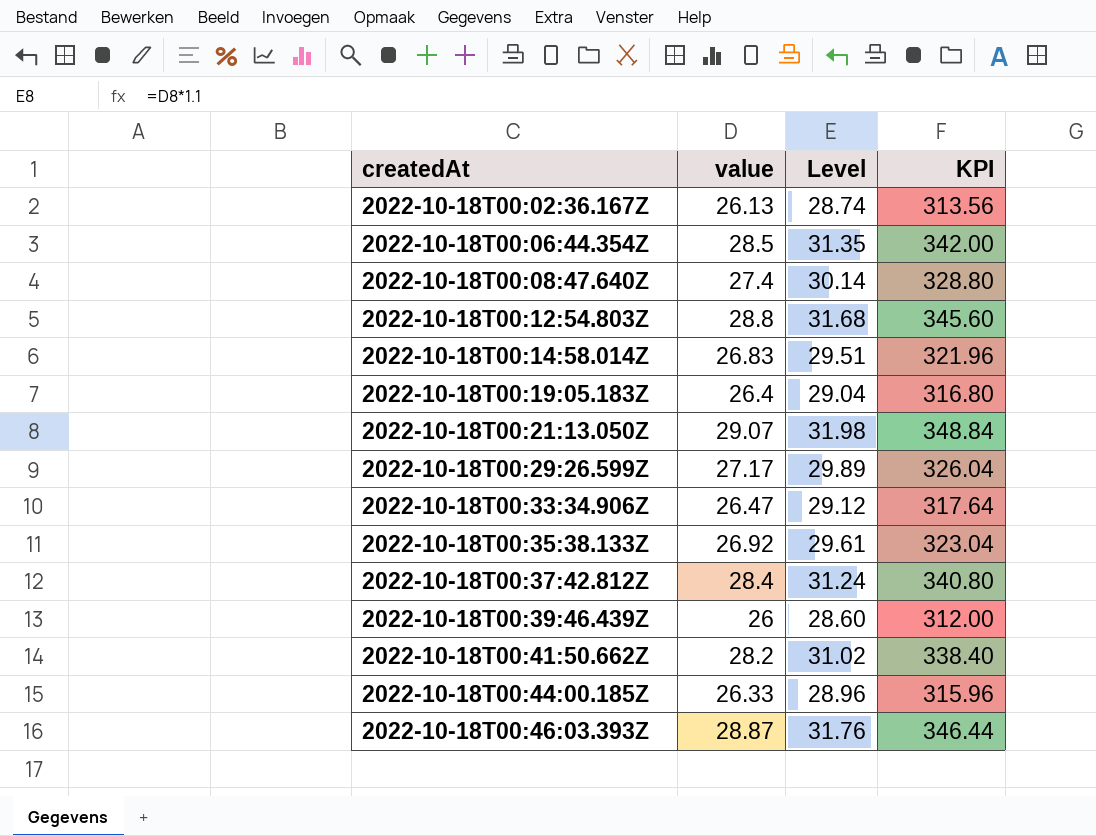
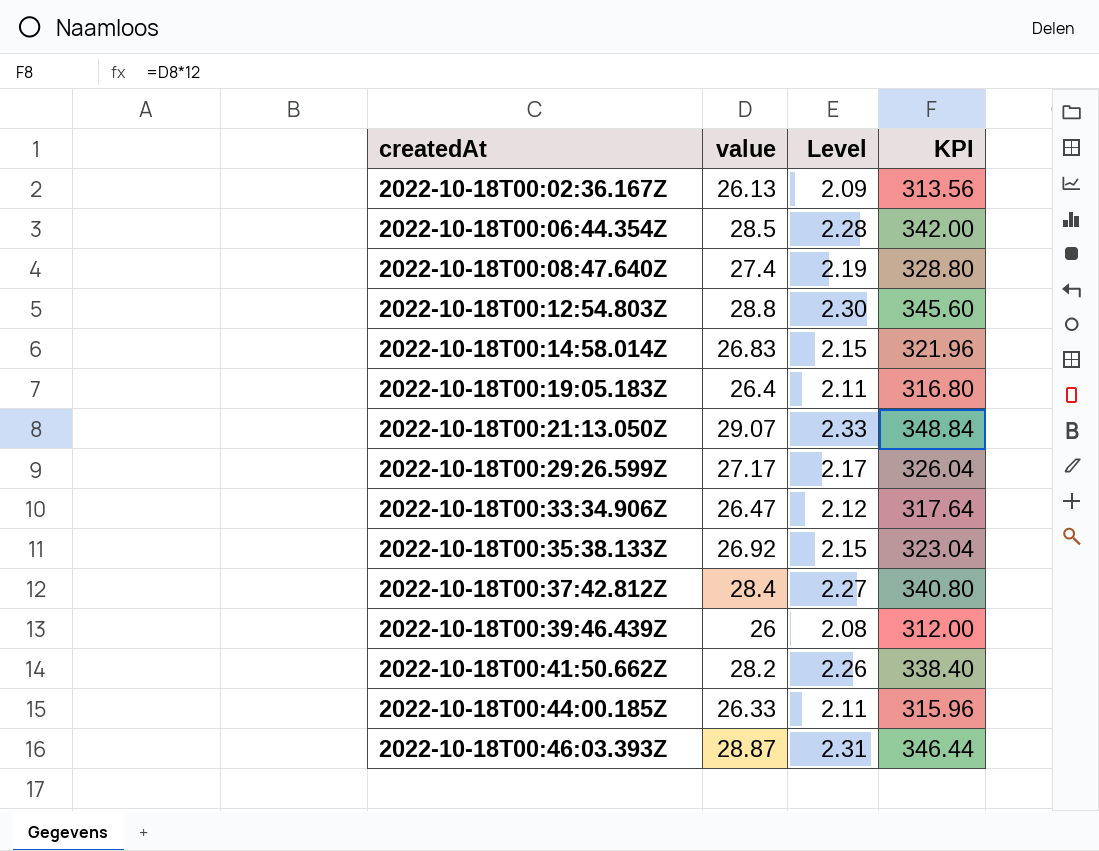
column Level | formula: [value] * 1.1 -> [value] * 0.08

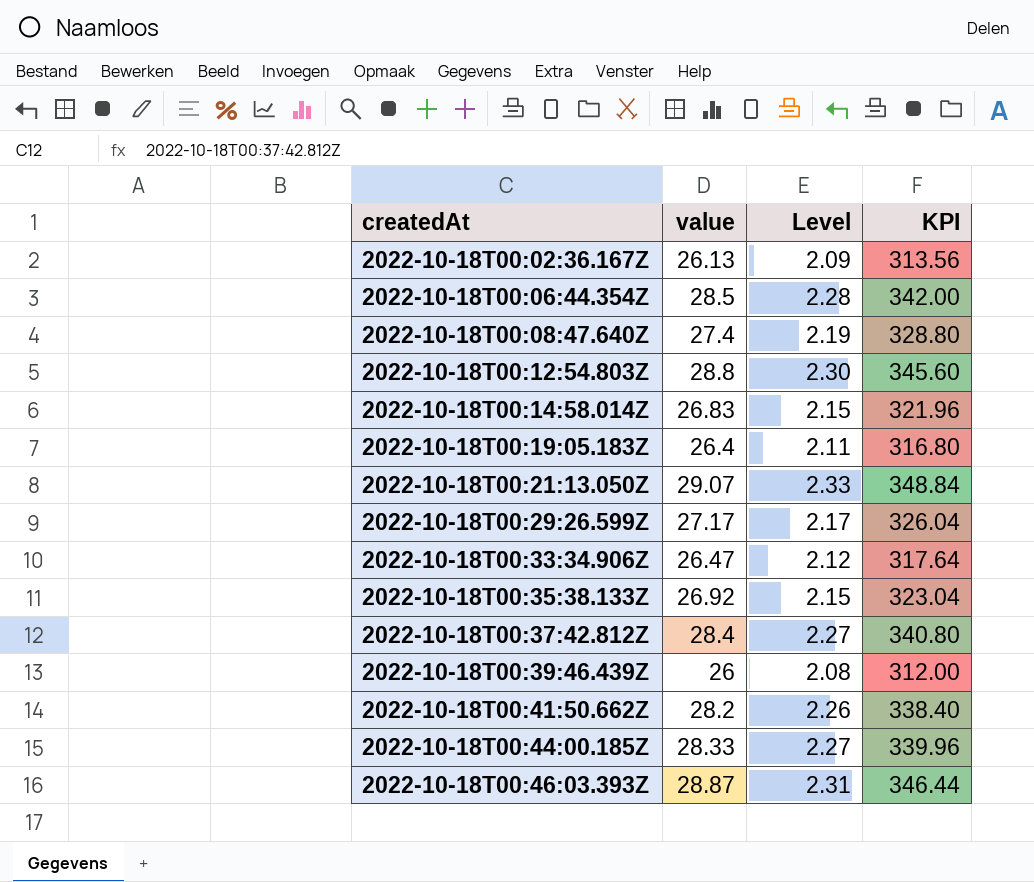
2022-10-18T00:44:00.185Z | value: 26.33 -> 28.33
2022-10-18T00:44:00.185Z | Level: 2.11 -> 2.27
2022-10-18T00:44:00.185Z | KPI: 315.96 -> 339.96

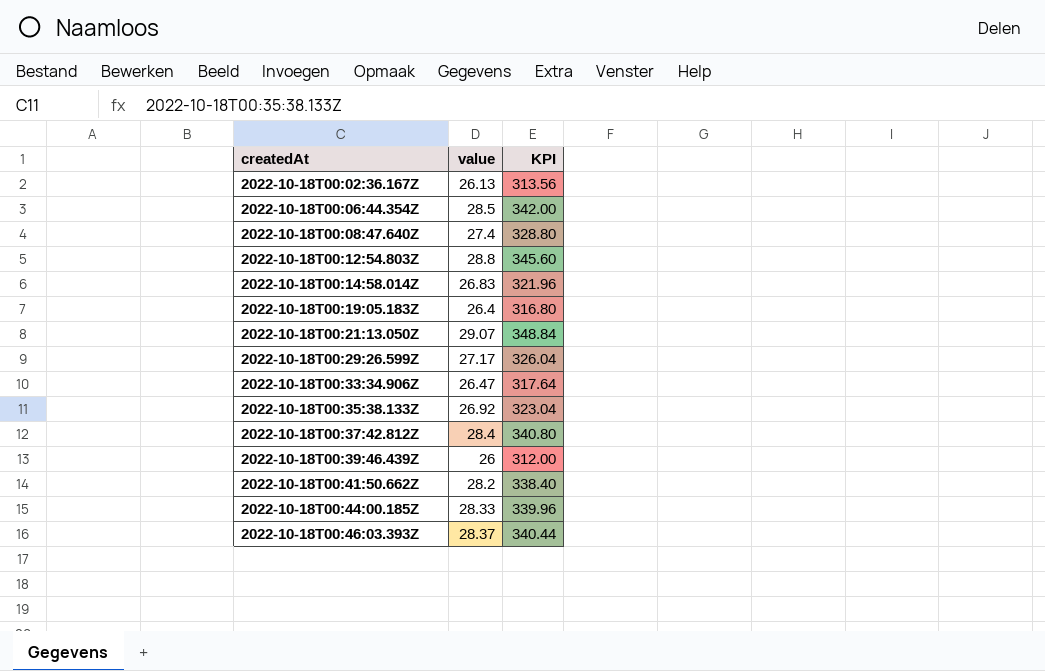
column Level | formula: [value] * 0.08 -> none
2022-10-18T00:46:03.393Z | value: 28.87 -> 28.37
2022-10-18T00:46:03.393Z | KPI: 346.44 -> 340.44

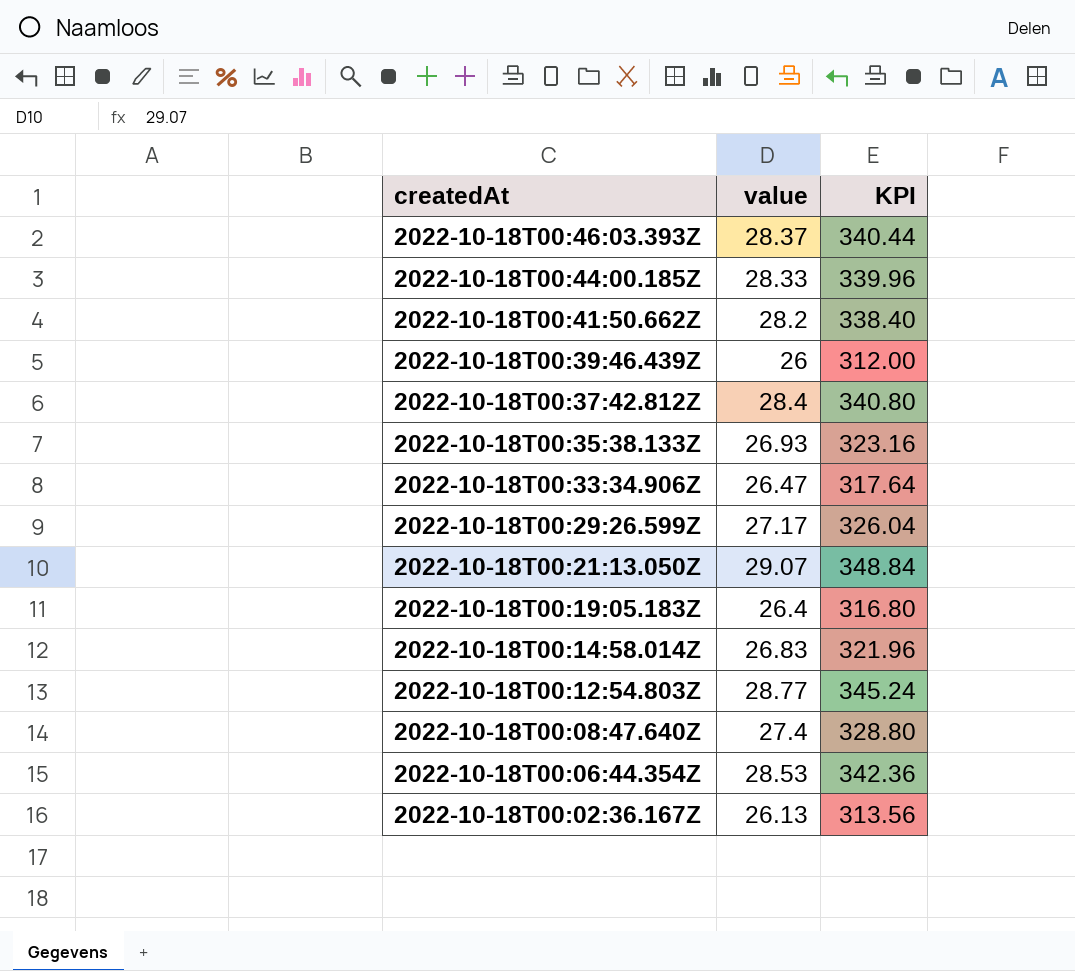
row order: createdAt ascending -> createdAt descending
2022-10-18T00:35:38.133Z | value: 26.92 -> 26.93
2022-10-18T00:35:38.133Z | KPI: 323.04 -> 323.16
2022-10-18T00:12:54.803Z | value: 28.8 -> 28.77
2022-10-18T00:12:54.803Z | KPI: 345.60 -> 345.24
2022-10-18T00:06:44.354Z | value: 28.5 -> 28.53
2022-10-18T00:06:44.354Z | KPI: 342.00 -> 342.36

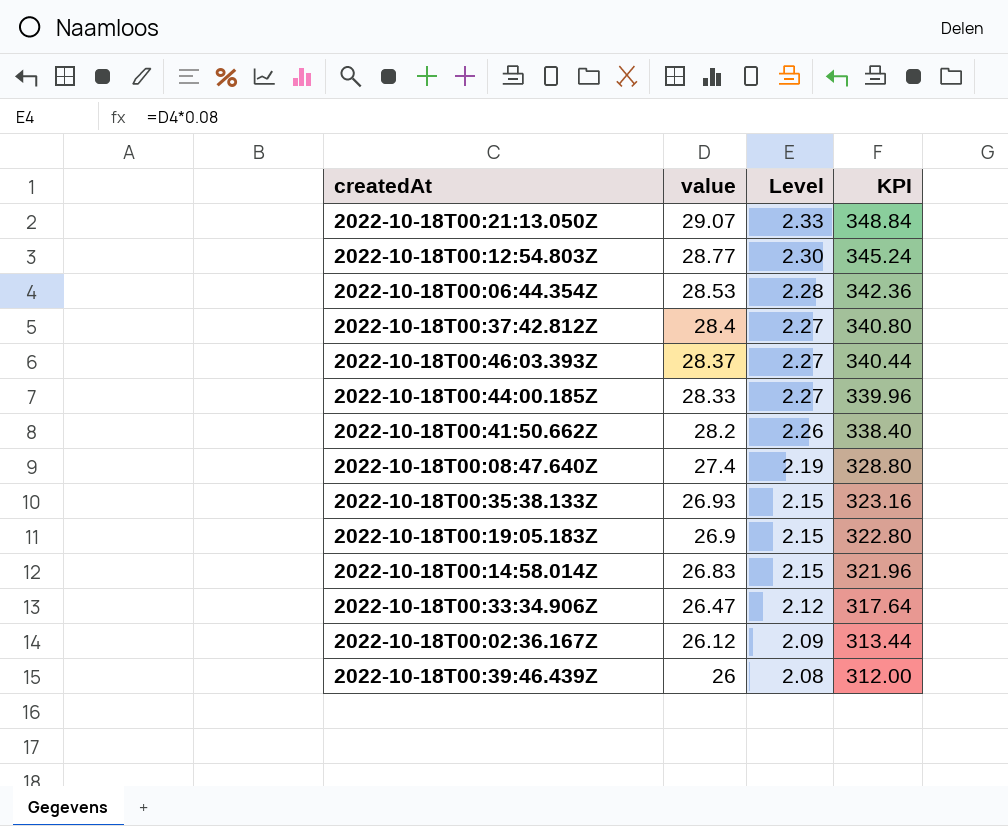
row order: createdAt descending -> value descending
column Level | formula: none -> [value] * 0.08
row 2022-10-18T00:29:26.599Z: 27.17 | 326.04 -> none
2022-10-18T00:19:05.183Z | value: 26.4 -> 26.9
2022-10-18T00:19:05.183Z | KPI: 316.80 -> 322.80
2022-10-18T00:02:36.167Z | value: 26.13 -> 26.12
2022-10-18T00:02:36.167Z | KPI: 313.56 -> 313.44

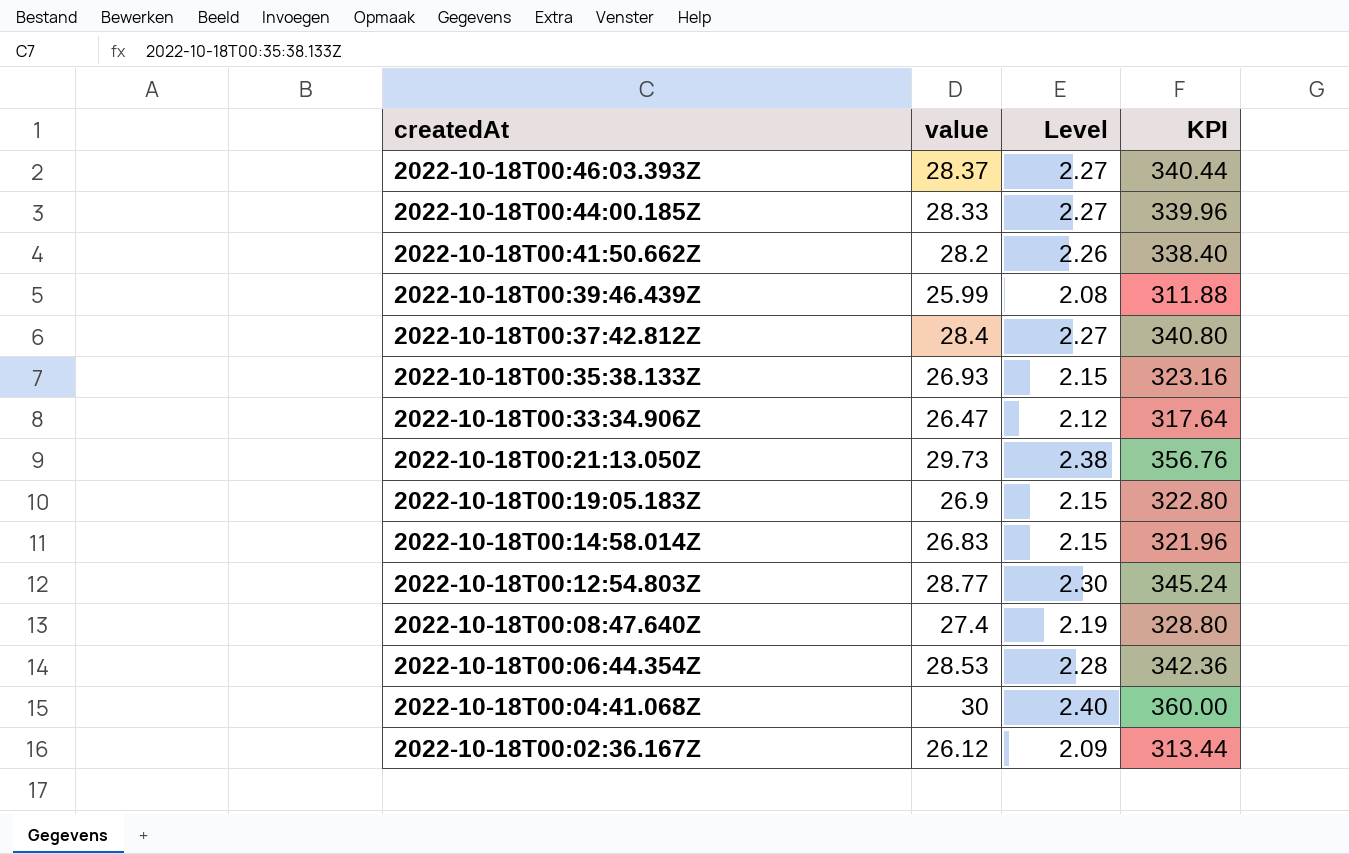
row order: value descending -> createdAt descending
2022-10-18T00:39:46.439Z | value: 26 -> 25.99
2022-10-18T00:39:46.439Z | KPI: 312.00 -> 311.88
2022-10-18T00:21:13.050Z | value: 29.07 -> 29.73
2022-10-18T00:21:13.050Z | Level: 2.33 -> 2.38
2022-10-18T00:21:13.050Z | KPI: 348.84 -> 356.76
row 2022-10-18T00:04:41.068Z: none -> 30 | 2.40 | 360.00

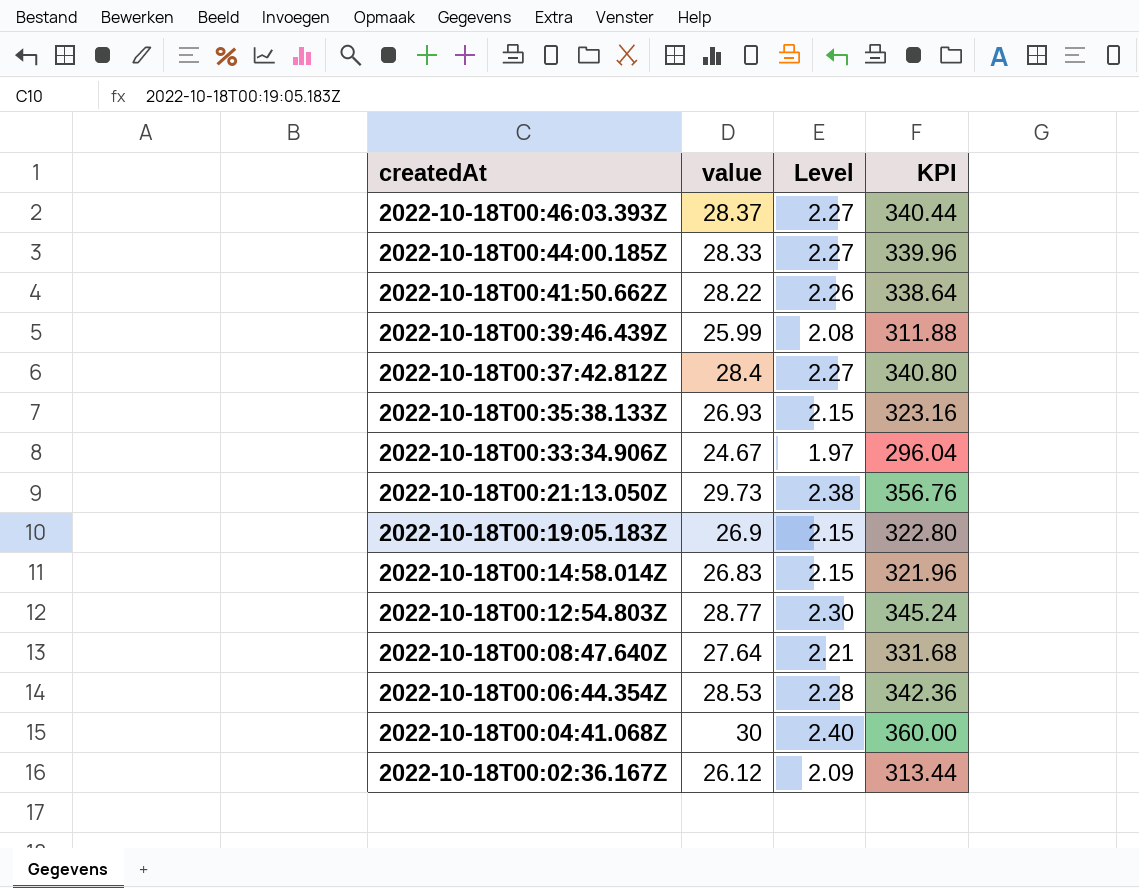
2022-10-18T00:41:50.662Z | value: 28.2 -> 28.22
2022-10-18T00:41:50.662Z | KPI: 338.40 -> 338.64
2022-10-18T00:33:34.906Z | value: 26.47 -> 24.67
2022-10-18T00:33:34.906Z | Level: 2.12 -> 1.97
2022-10-18T00:33:34.906Z | KPI: 317.64 -> 296.04
2022-10-18T00:08:47.640Z | value: 27.4 -> 27.64
2022-10-18T00:08:47.640Z | Level: 2.19 -> 2.21
2022-10-18T00:08:47.640Z | KPI: 328.80 -> 331.68

